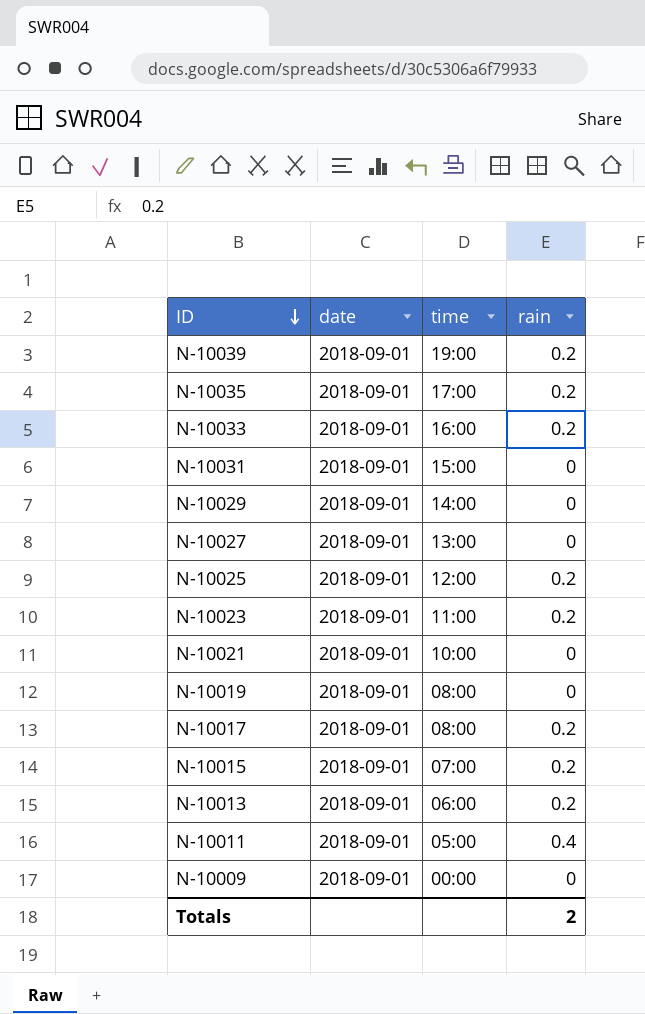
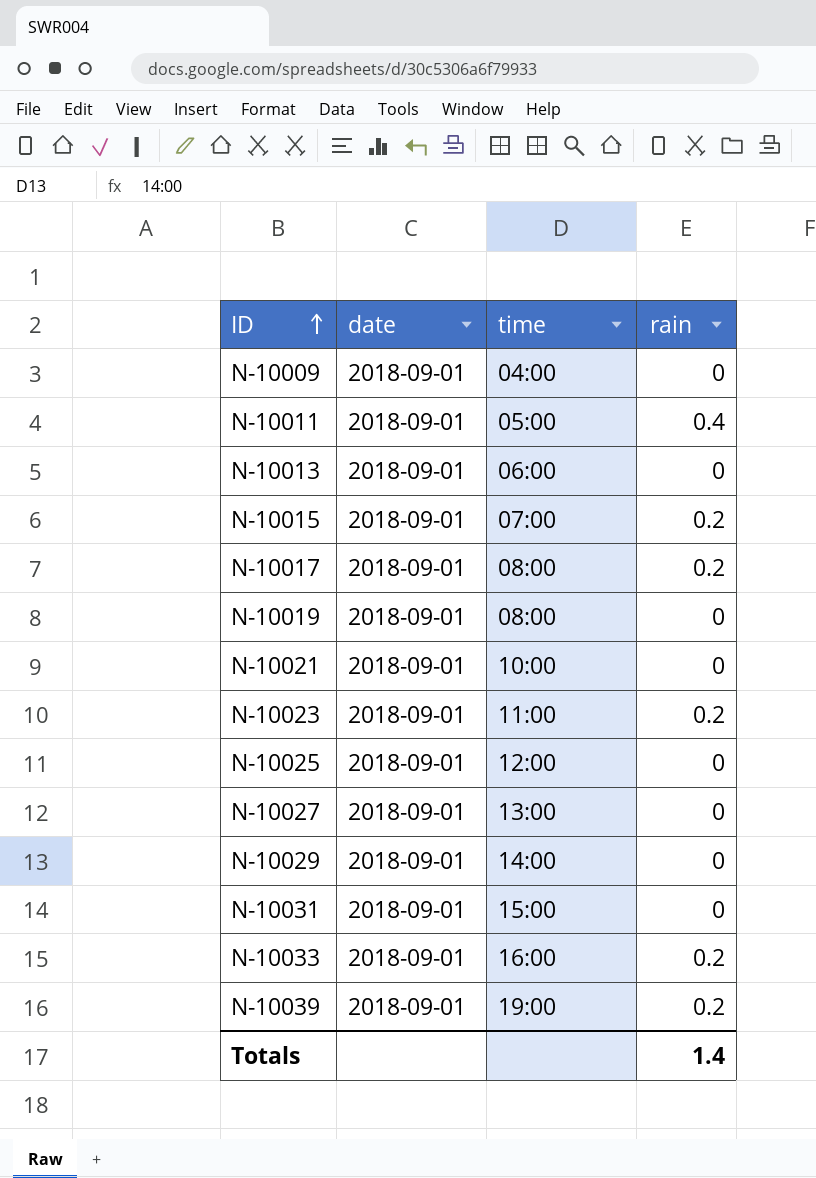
row order: ID descending -> ID ascending
row N-10035: 2018-09-01 | 17:00 | 0.2 -> none
N-10009 | time: 00:00 -> 04:00
N-10013 | rain: 0.2 -> 0
N-10025 | rain: 0.2 -> 0
Totals | rain: 2 -> 1.4

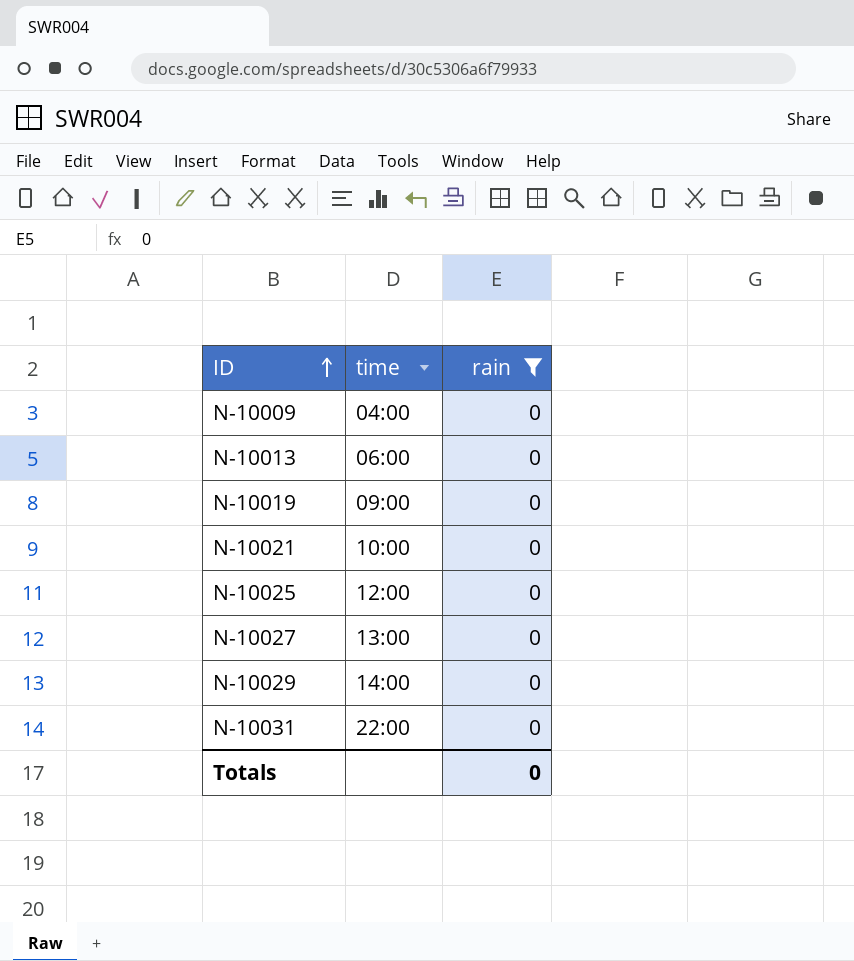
filter: none -> rain = 0
column date | position: 2 -> none
N-10019 | time: 08:00 -> 09:00
N-10031 | time: 15:00 -> 22:00
Totals | rain: 1.4 -> 0

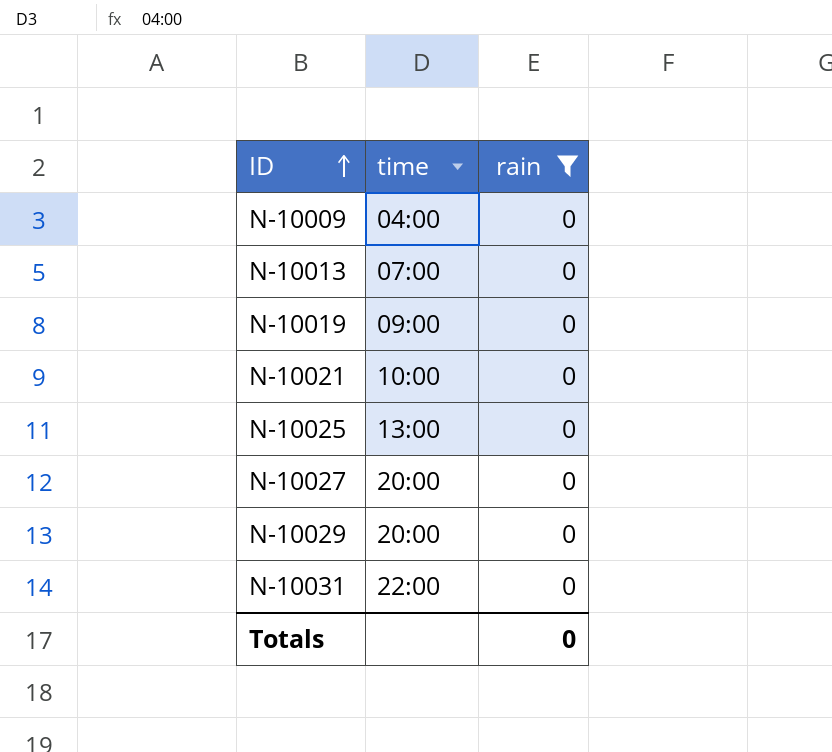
N-10013 | time: 06:00 -> 07:00
N-10025 | time: 12:00 -> 13:00
N-10027 | time: 13:00 -> 20:00
N-10029 | time: 14:00 -> 20:00

